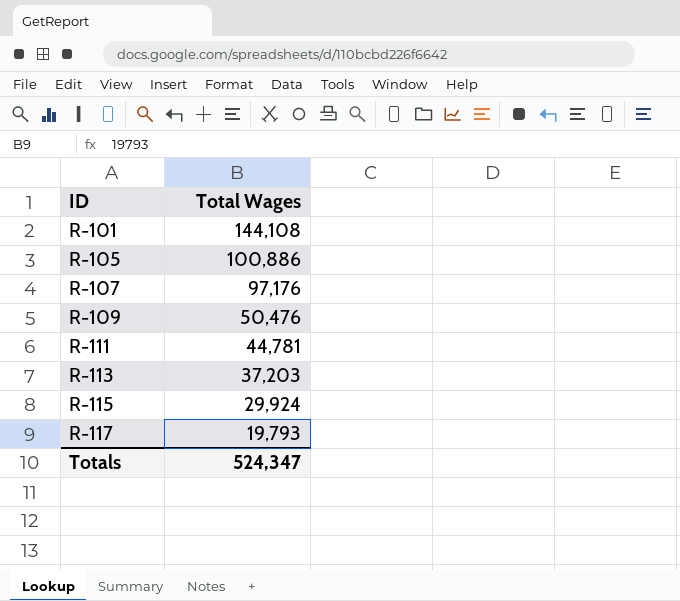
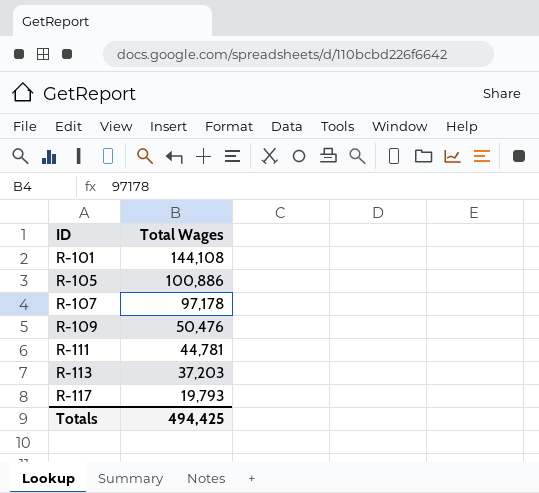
row R-115: 29,924 -> none
R-107 | Total Wages: 97,176 -> 97,178
Totals | Total Wages: 524,347 -> 494,425

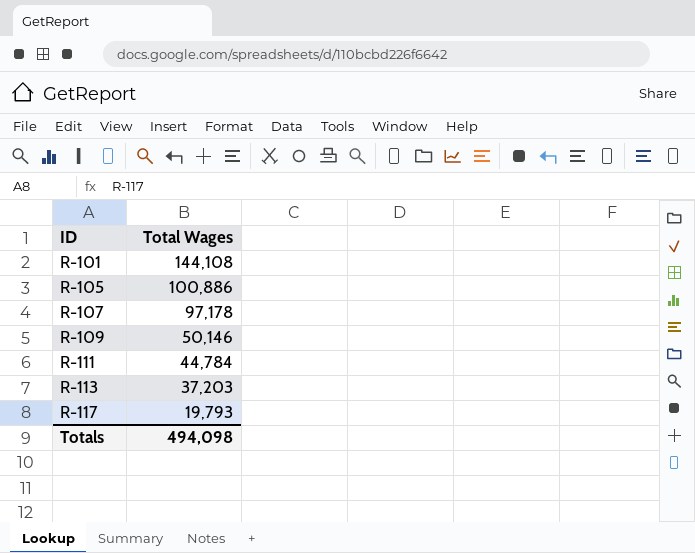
R-109 | Total Wages: 50,476 -> 50,146
R-111 | Total Wages: 44,781 -> 44,784
Totals | Total Wages: 494,425 -> 494,098

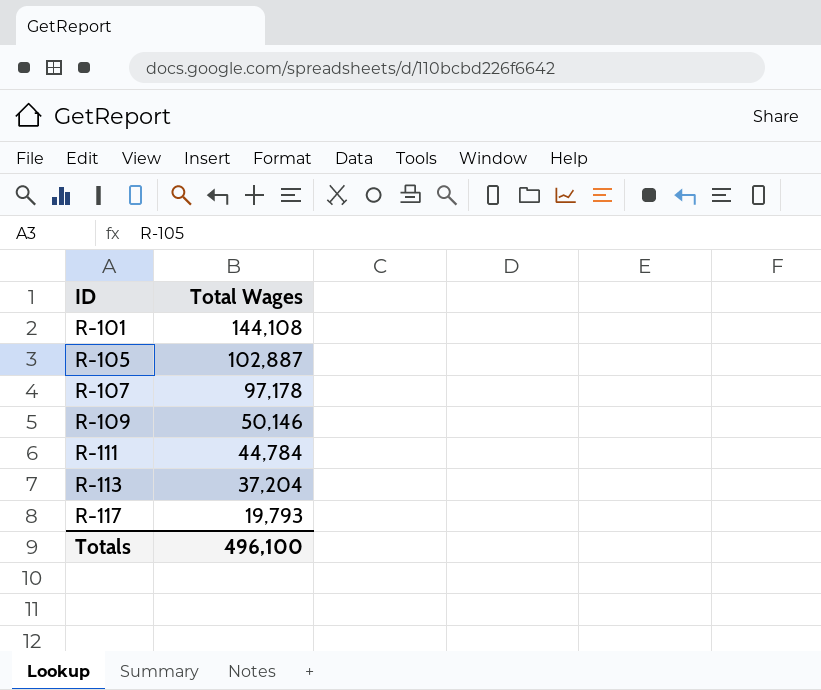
R-105 | Total Wages: 100,886 -> 102,887
R-113 | Total Wages: 37,203 -> 37,204
Totals | Total Wages: 494,098 -> 496,100

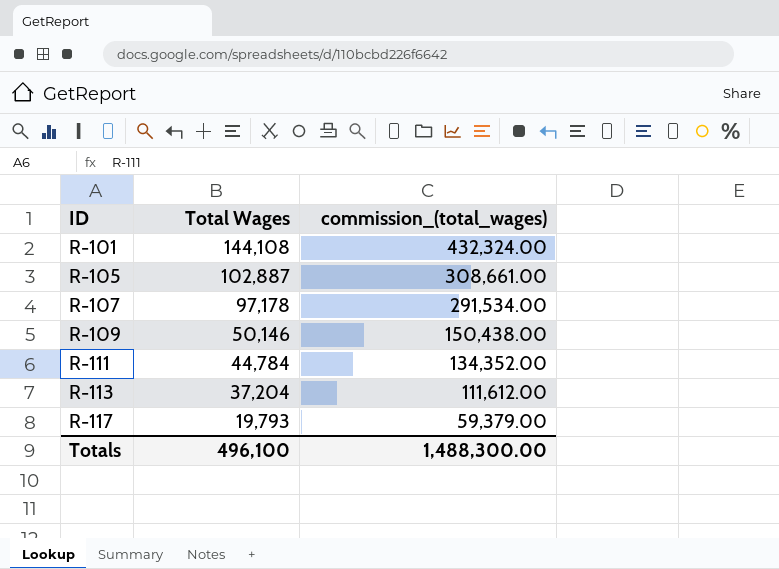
column commission_(total_wages) | formula: none -> [Total Wages] * 3

